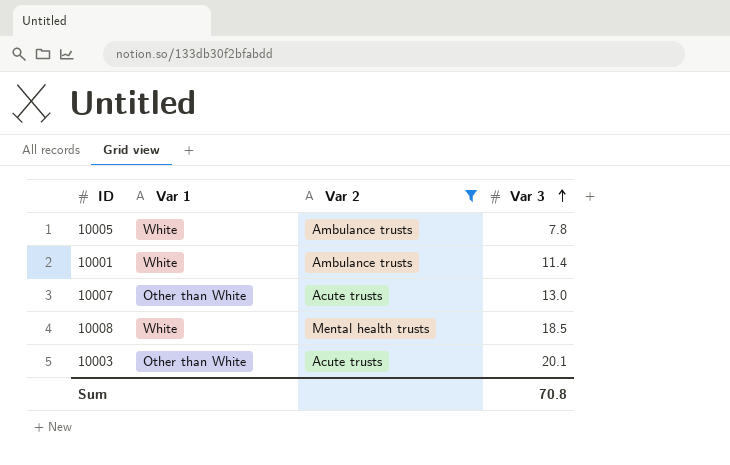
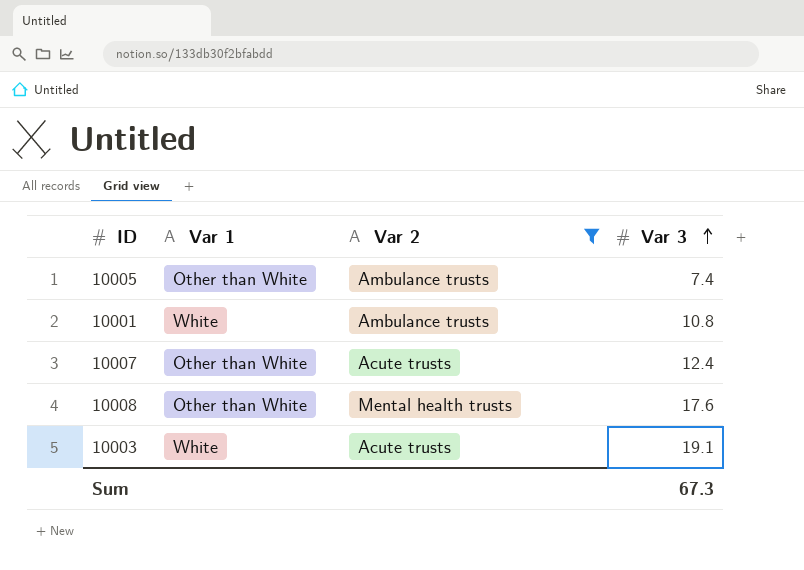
10005 | Var 1: White -> Other than White
10005 | Var 3: 7.8 -> 7.4
10001 | Var 3: 11.4 -> 10.8
10007 | Var 3: 13.0 -> 12.4
10008 | Var 1: White -> Other than White
10008 | Var 3: 18.5 -> 17.6
10003 | Var 1: Other than White -> White
10003 | Var 3: 20.1 -> 19.1
Sum | Var 3: 70.8 -> 67.3

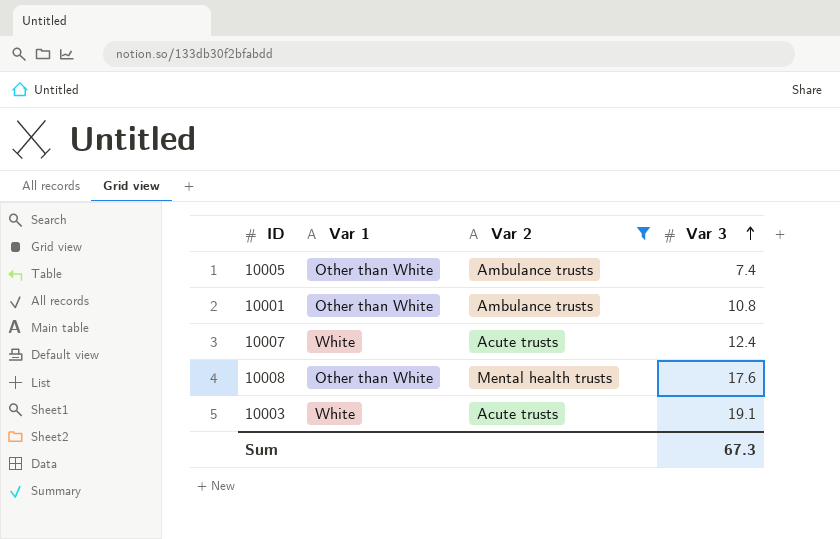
10001 | Var 1: White -> Other than White
10007 | Var 1: Other than White -> White

